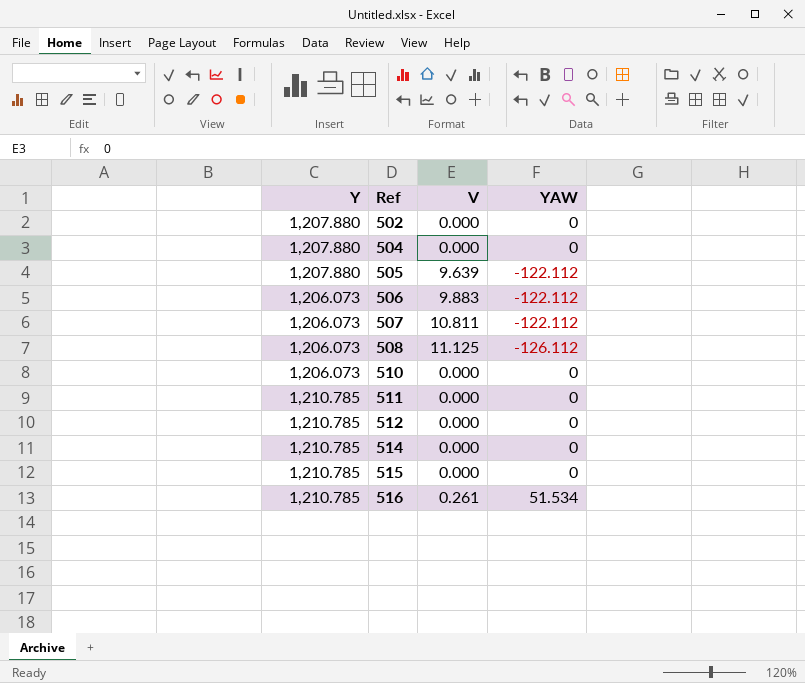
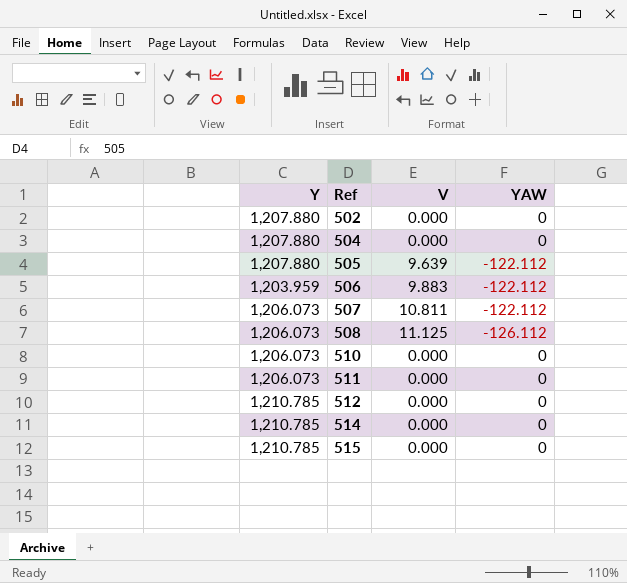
row 516: 1,210.785 | 0.261 | 51.534 -> none
506 | Y: 1,206.073 -> 1,203.959
511 | Y: 1,210.785 -> 1,206.073

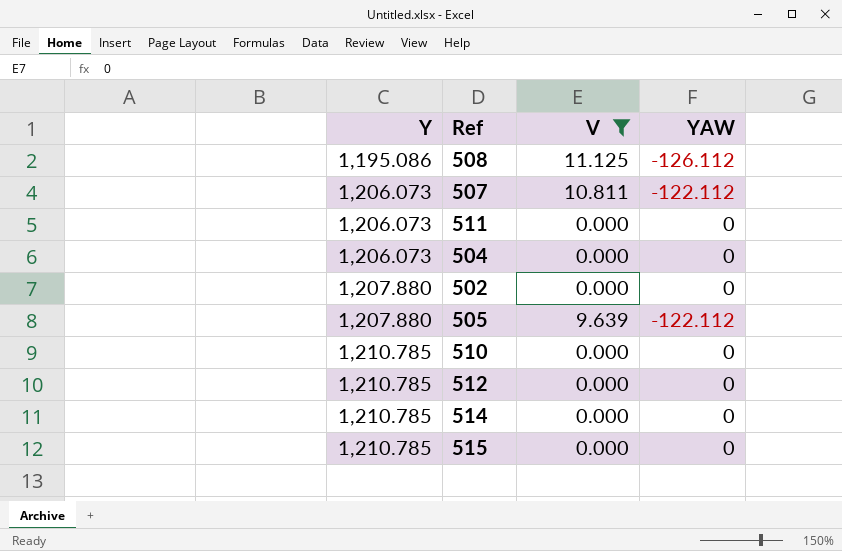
filter: none -> V != 9.883
row order: Ref ascending -> Y ascending
508 | Y: 1,206.073 -> 1,195.086
504 | Y: 1,207.880 -> 1,206.073
510 | Y: 1,206.073 -> 1,210.785

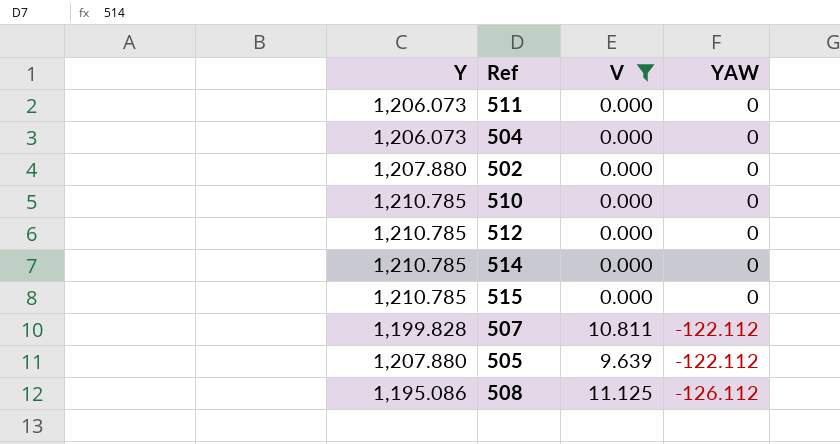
row order: Y ascending -> YAW descending
507 | Y: 1,206.073 -> 1,199.828

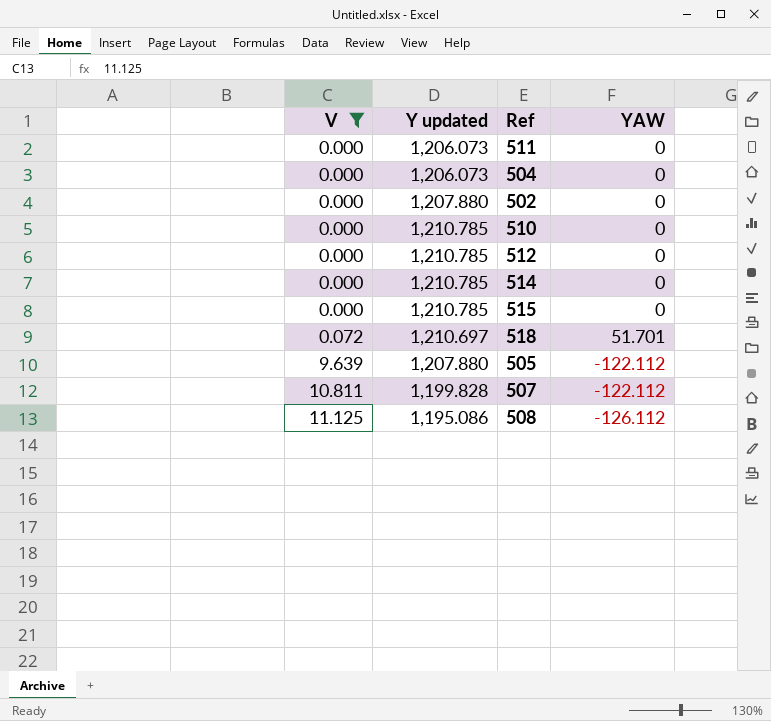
row order: YAW descending -> V ascending
column V | position: 3 -> 1
column name: Y -> Y updated
row 518: none -> 0.072 | 1,210.697 | 51.701

